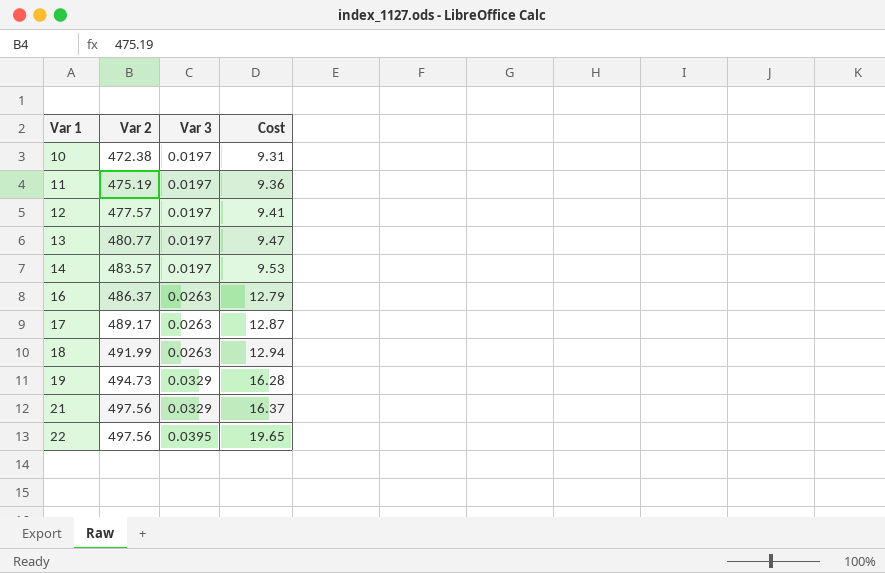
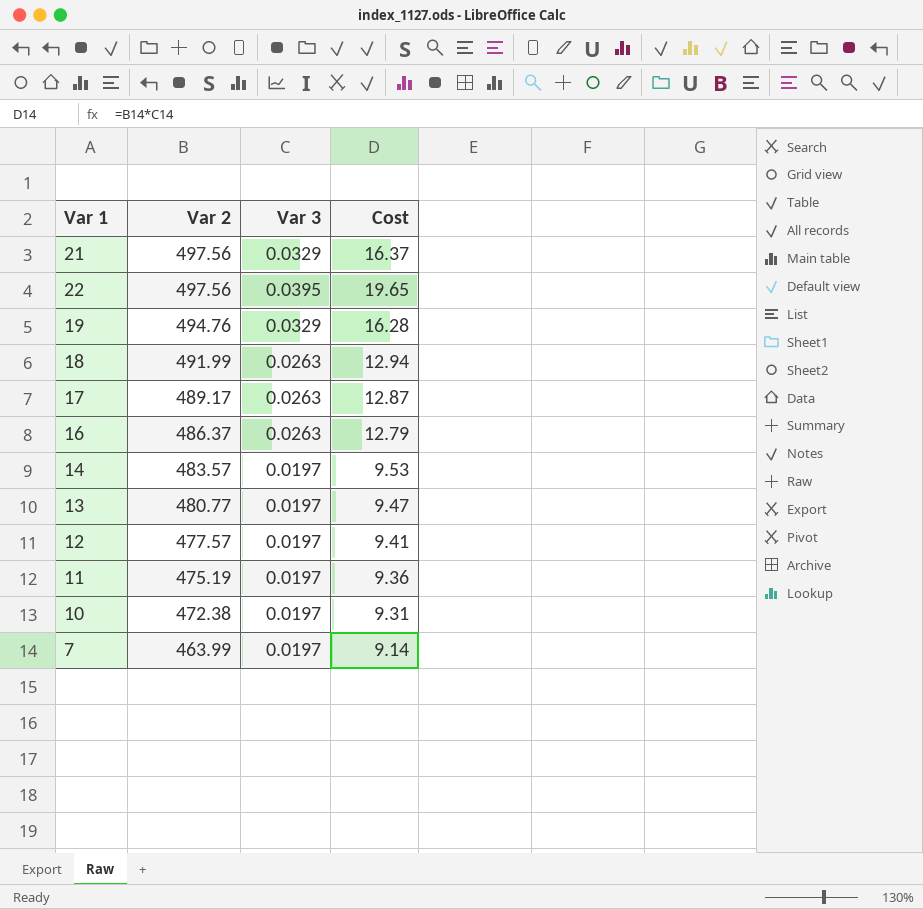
row order: Var 1 ascending -> Var 2 descending
19 | Var 2: 494.73 -> 494.76
row 7: none -> 463.99 | 0.0197 | 9.14

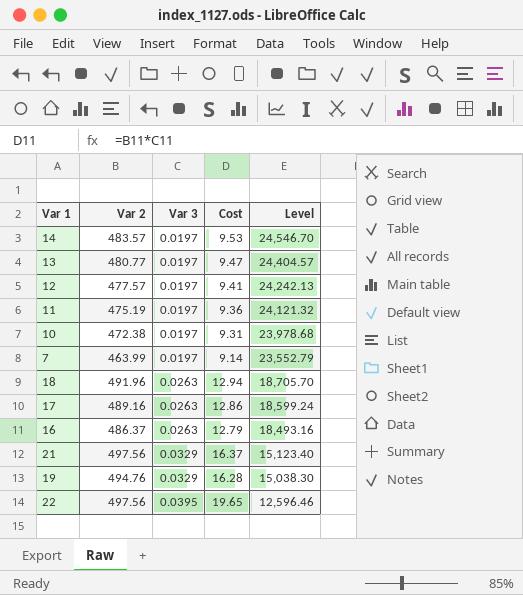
row order: Var 2 descending -> Var 3 ascending
column Level | formula: none -> [Var 2] / [Var 3]
18 | Var 2: 491.99 -> 491.96
17 | Var 2: 489.17 -> 489.16
17 | Cost: 12.87 -> 12.86

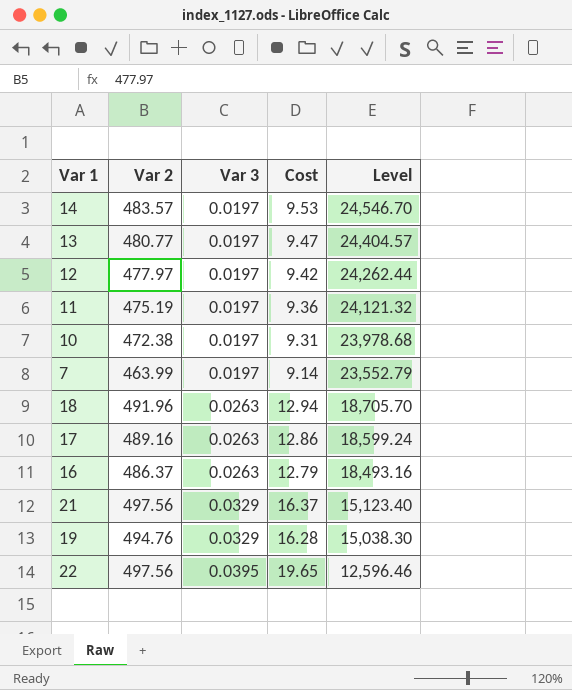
12 | Var 2: 477.57 -> 477.97
12 | Cost: 9.41 -> 9.42
12 | Level: 24,242.13 -> 24,262.44

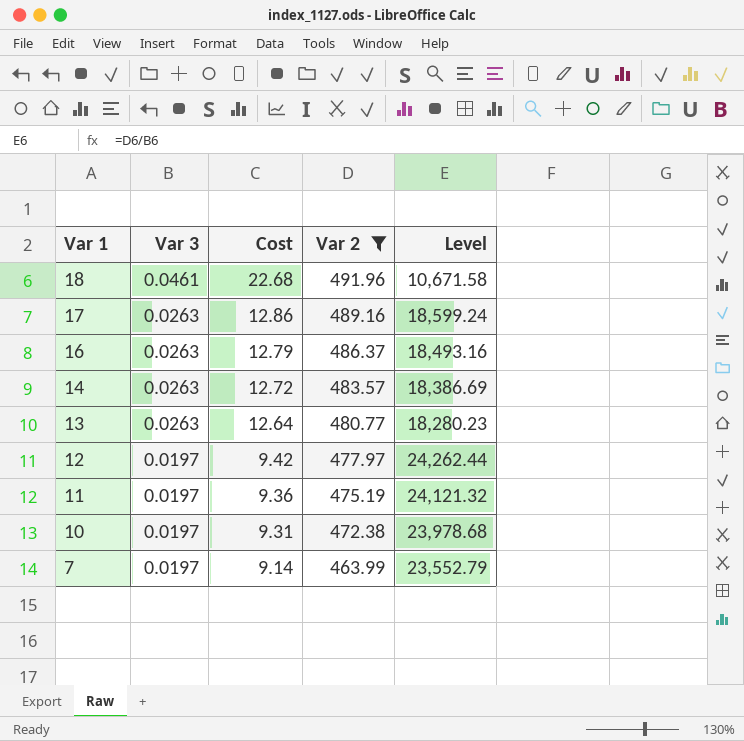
filter: none -> Var 2 <= 491.96
row order: Var 3 ascending -> Var 1 descending
column Var 2 | position: 2 -> 4
18 | Var 3: 0.0263 -> 0.0461
18 | Cost: 12.94 -> 22.68
18 | Level: 18,705.70 -> 10,671.58
14 | Var 3: 0.0197 -> 0.0263
14 | Cost: 9.53 -> 12.72
14 | Level: 24,546.70 -> 18,386.69
13 | Var 3: 0.0197 -> 0.0263
13 | Cost: 9.47 -> 12.64
13 | Level: 24,404.57 -> 18,280.23

